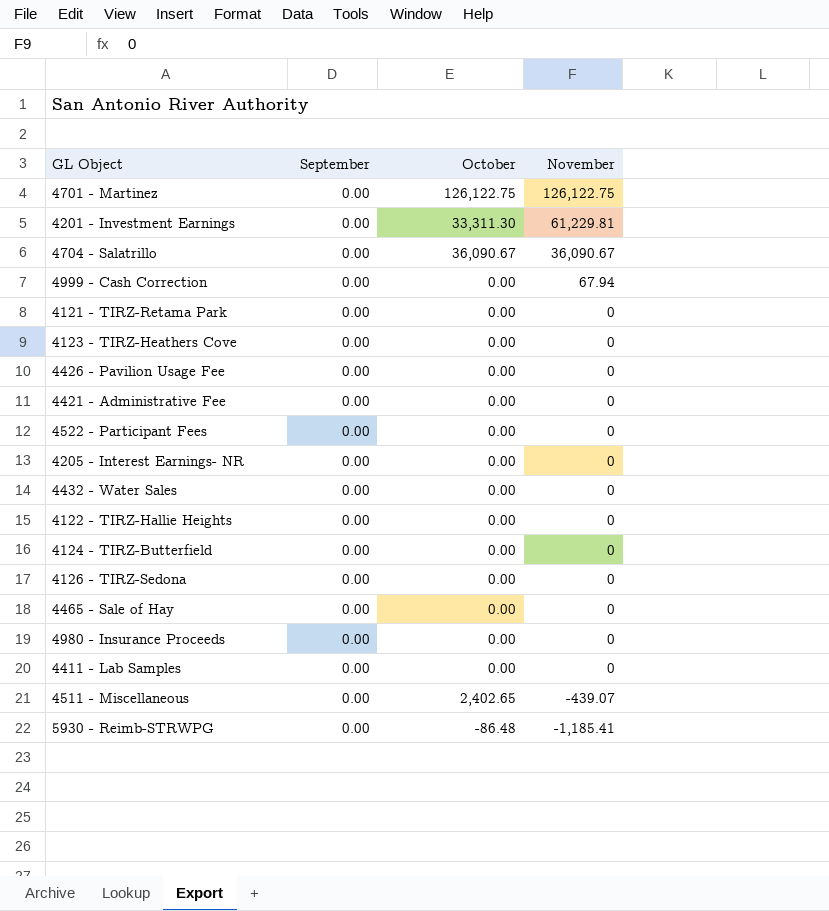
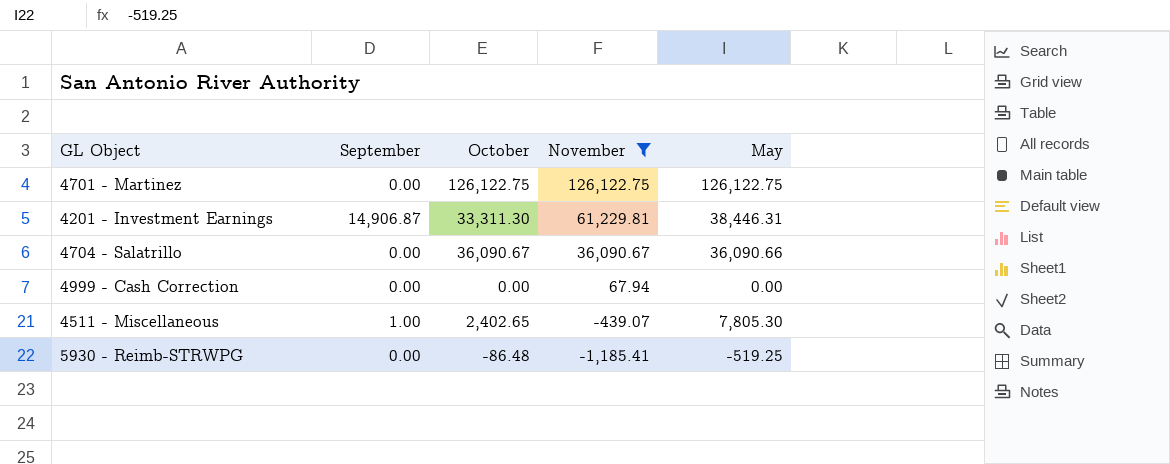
filter: none -> November != 0
column May | position: none -> 5
4201 - Investment Earnings | September: 0.00 -> 14,906.87
4511 - Miscellaneous | September: 0.00 -> 1.00

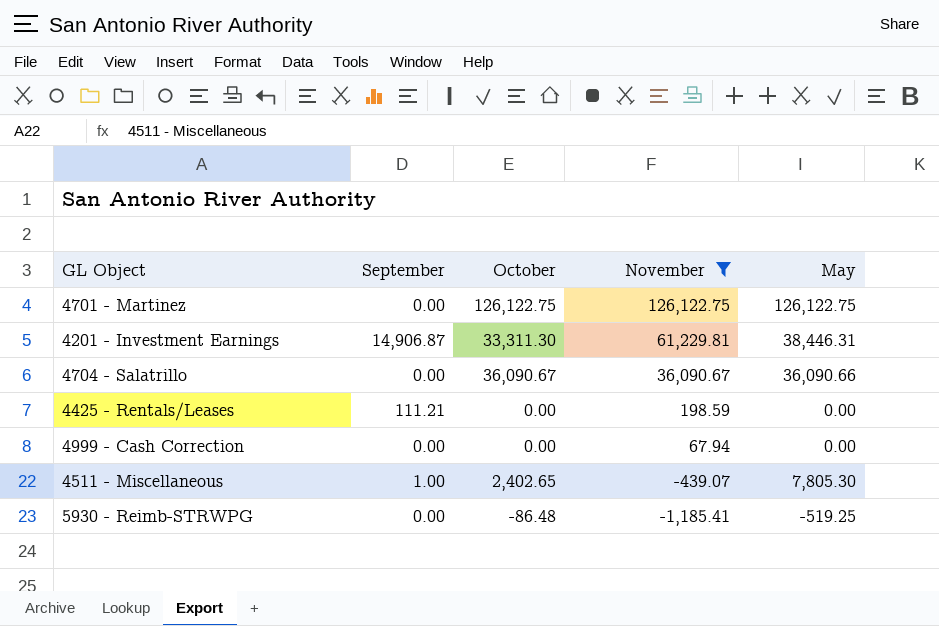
row 4425 - Rentals/Leases: none -> 111.21 | 0.00 | 198.59 | 0.00

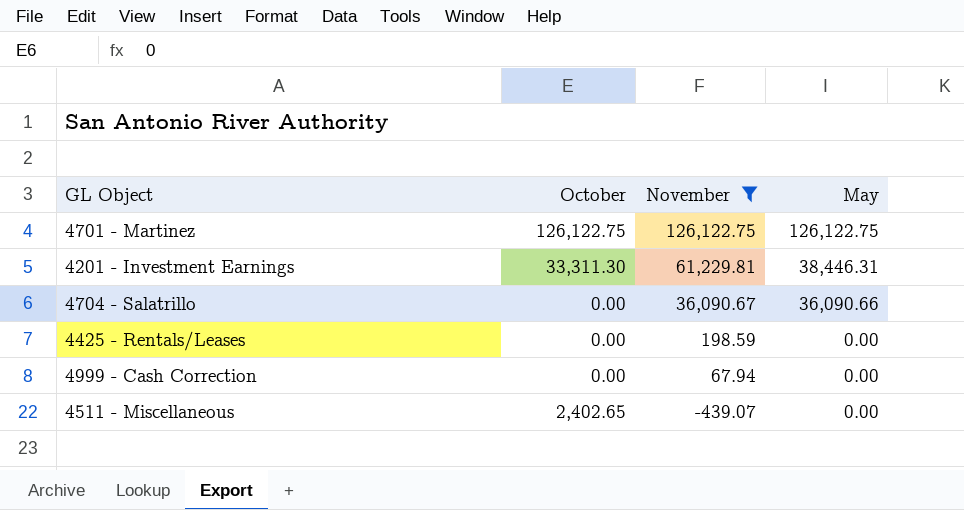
column September | position: 2 -> none
row 5930 - Reimb-STRWPG: 0.00 | -86.48 | -1,185.41 | -519.25 -> none
4704 - Salatrillo | October: 36,090.67 -> 0.00
4511 - Miscellaneous | May: 7,805.30 -> 0.00

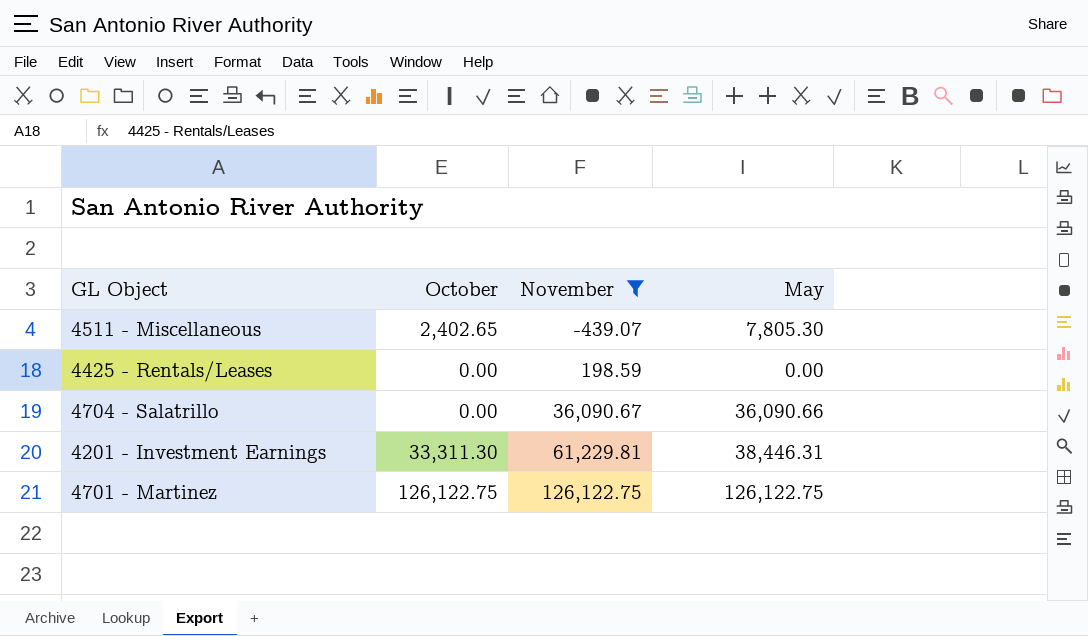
row order: November descending -> November ascending
row 4999 - Cash Correction: 0.00 | 67.94 | 0.00 -> none
4511 - Miscellaneous | May: 0.00 -> 7,805.30

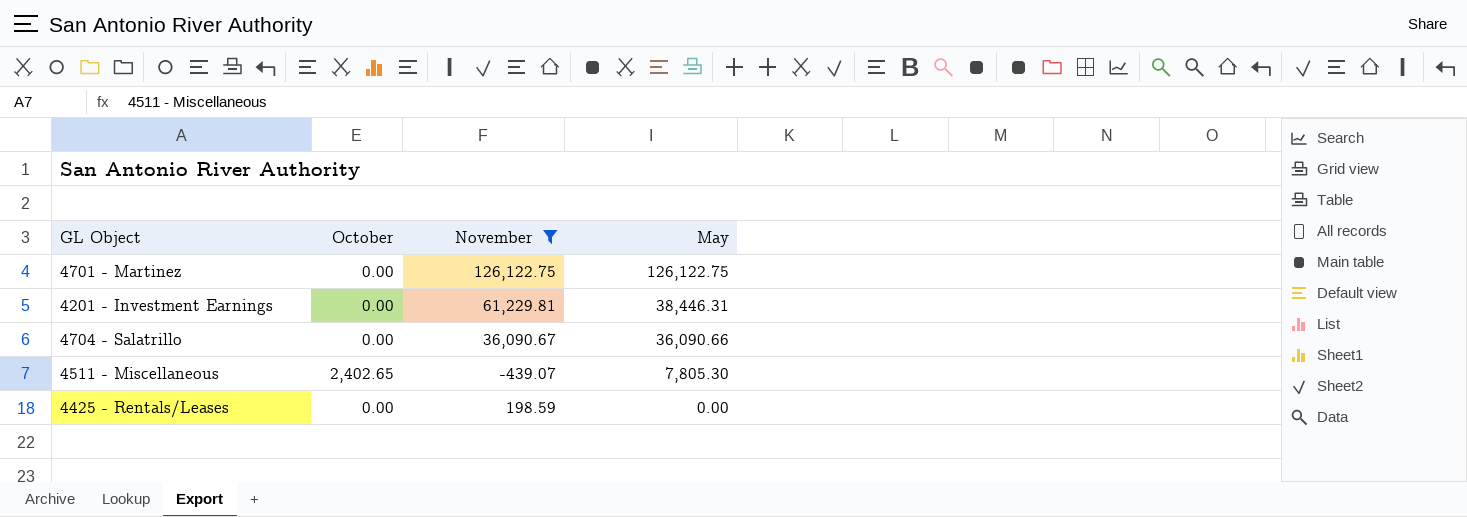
row order: November ascending -> May descending
4701 - Martinez | October: 126,122.75 -> 0.00
4201 - Investment Earnings | October: 33,311.30 -> 0.00

